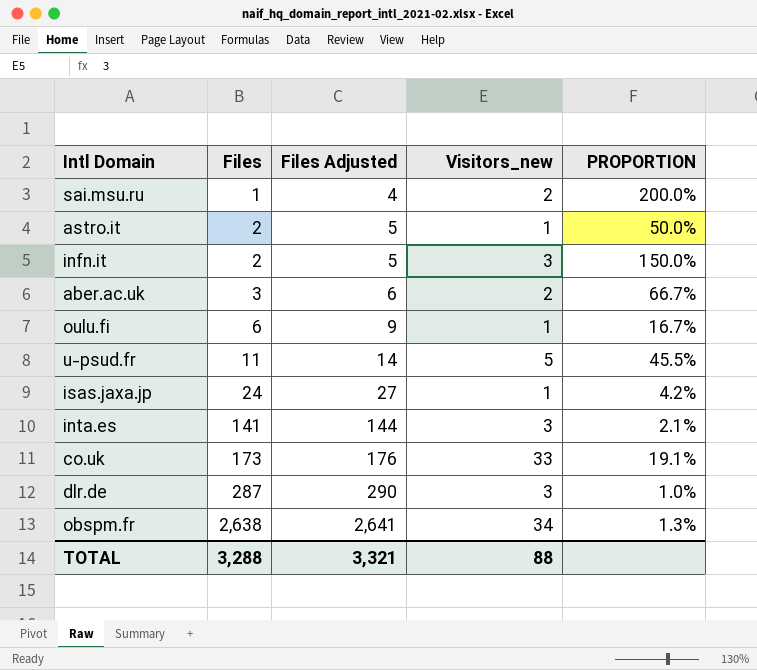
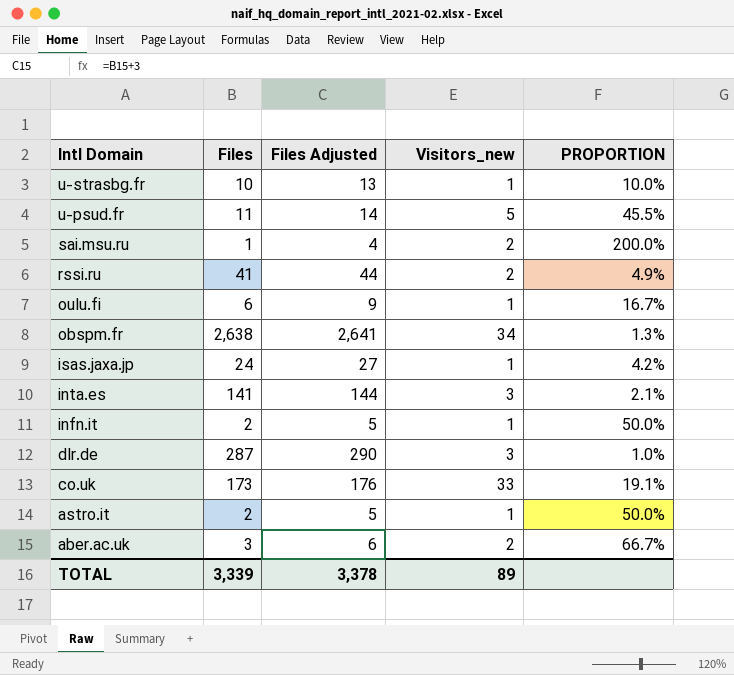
row order: Files ascending -> Intl Domain descending
row u-strasbg.fr: none -> 10 | 13 | 1 | 10.0%
row rssi.ru: none -> 41 | 44 | 2 | 4.9%
infn.it | Visitors_new: 3 -> 1
infn.it | PROPORTION: 150.0% -> 50.0%
TOTAL | Files: 3,288 -> 3,339
TOTAL | Files Adjusted: 3,321 -> 3,378
TOTAL | Visitors_new: 88 -> 89

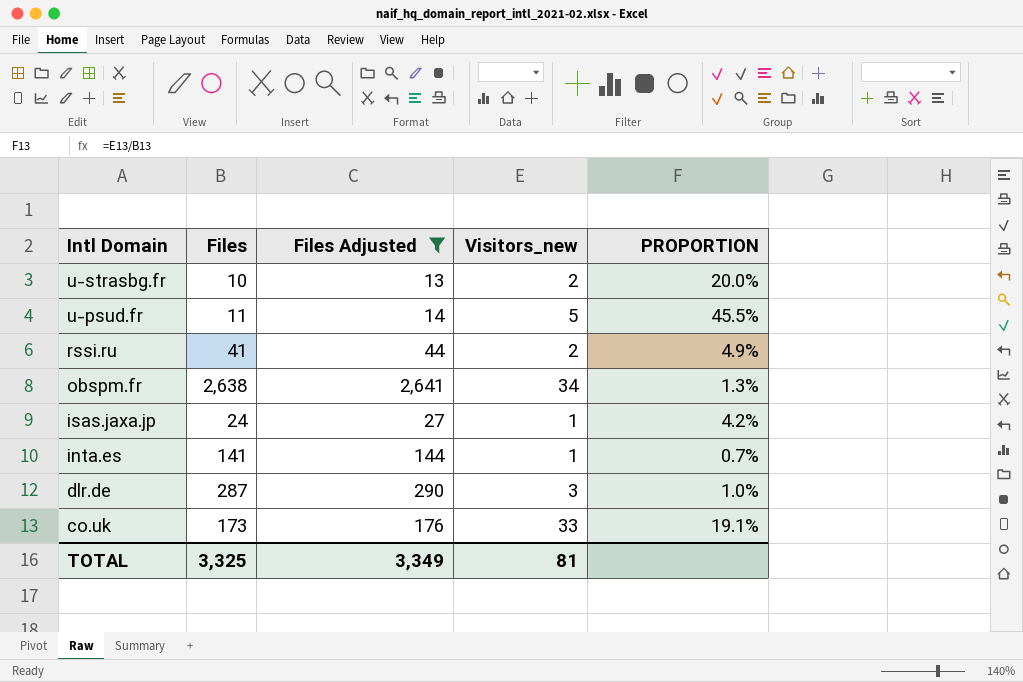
filter: none -> Files Adjusted >= 13
u-strasbg.fr | Visitors_new: 1 -> 2
u-strasbg.fr | PROPORTION: 10.0% -> 20.0%
inta.es | Visitors_new: 3 -> 1
inta.es | PROPORTION: 2.1% -> 0.7%
TOTAL | Files: 3,339 -> 3,325
TOTAL | Files Adjusted: 3,378 -> 3,349
TOTAL | Visitors_new: 89 -> 81

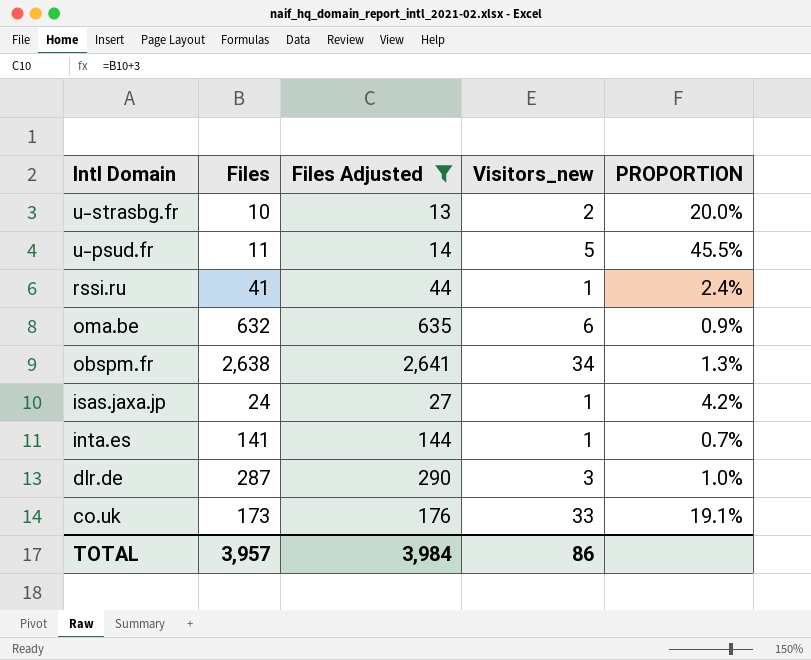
rssi.ru | Visitors_new: 2 -> 1
rssi.ru | PROPORTION: 4.9% -> 2.4%
row oma.be: none -> 632 | 635 | 6 | 0.9%
TOTAL | Files: 3,325 -> 3,957
TOTAL | Files Adjusted: 3,349 -> 3,984
TOTAL | Visitors_new: 81 -> 86

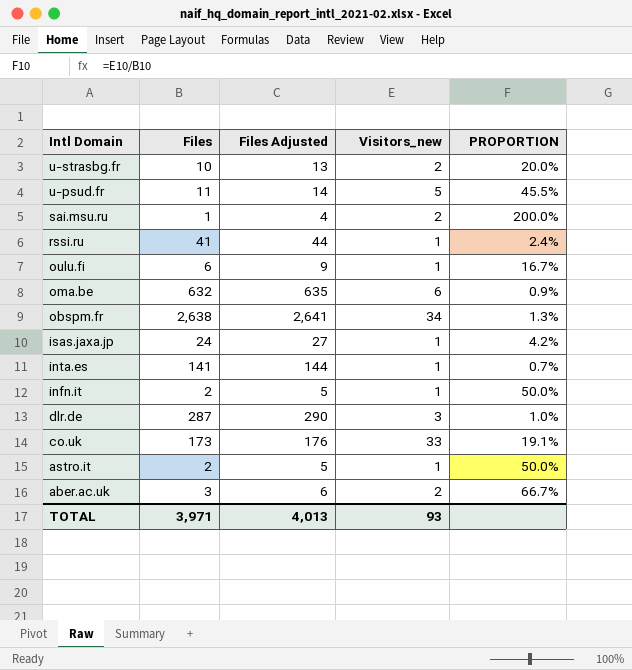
filter: Files Adjusted >= 13 -> none
TOTAL | Files: 3,957 -> 3,971
TOTAL | Files Adjusted: 3,984 -> 4,013
TOTAL | Visitors_new: 86 -> 93

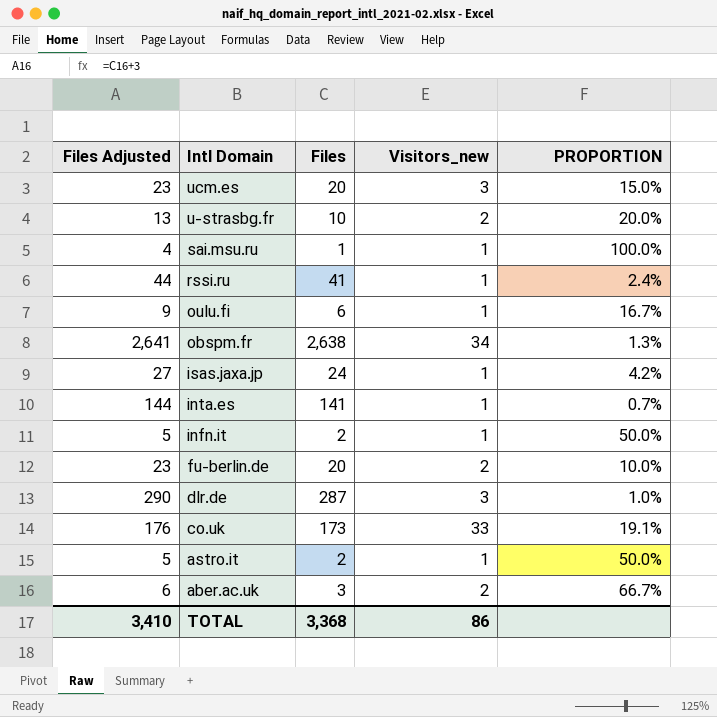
column Files Adjusted | position: 3 -> 1
row u-psud.fr: 11 | 14 | 5 | 45.5% -> none
row oma.be: 632 | 635 | 6 | 0.9% -> none
row ucm.es: none -> 23 | 20 | 3 | 15.0%
sai.msu.ru | Visitors_new: 2 -> 1
sai.msu.ru | PROPORTION: 200.0% -> 100.0%
row fu-berlin.de: none -> 23 | 20 | 2 | 10.0%
TOTAL | Files Adjusted: 4,013 -> 3,410
TOTAL | Files: 3,971 -> 3,368
TOTAL | Visitors_new: 93 -> 86

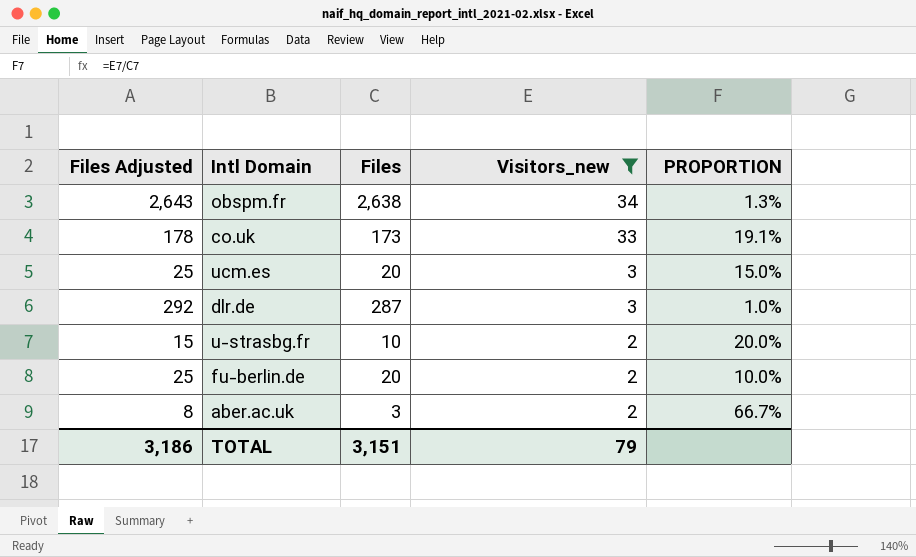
filter: none -> Visitors_new != 1
row order: Intl Domain descending -> Visitors_new descending
column Files Adjusted | formula: [Files] + 3 -> [Files] + 5
TOTAL | Files Adjusted: 3,410 -> 3,186
TOTAL | Files: 3,368 -> 3,151
TOTAL | Visitors_new: 86 -> 79

